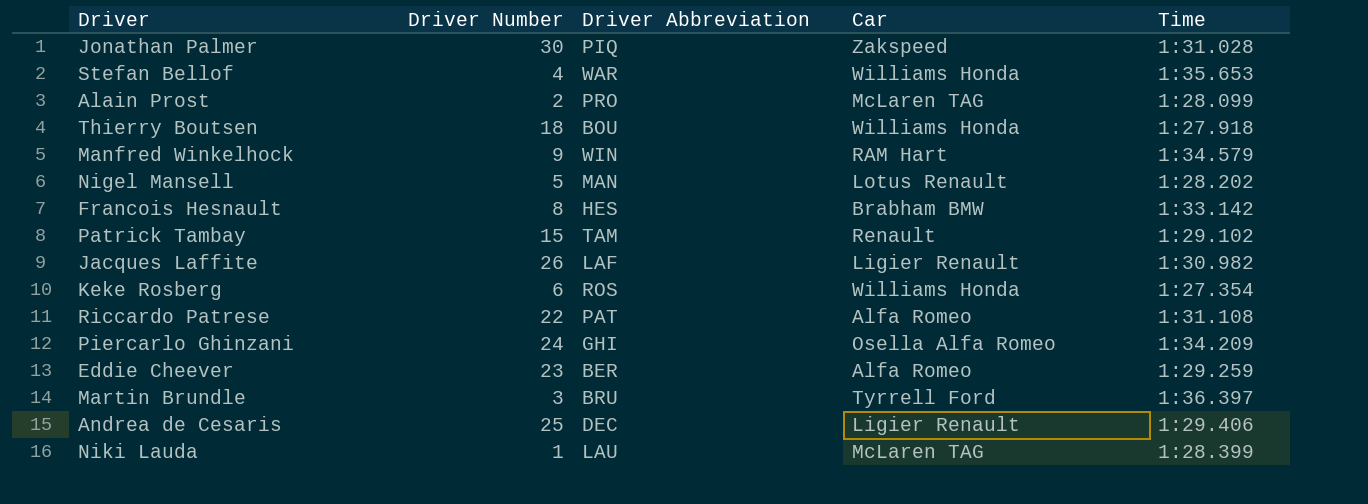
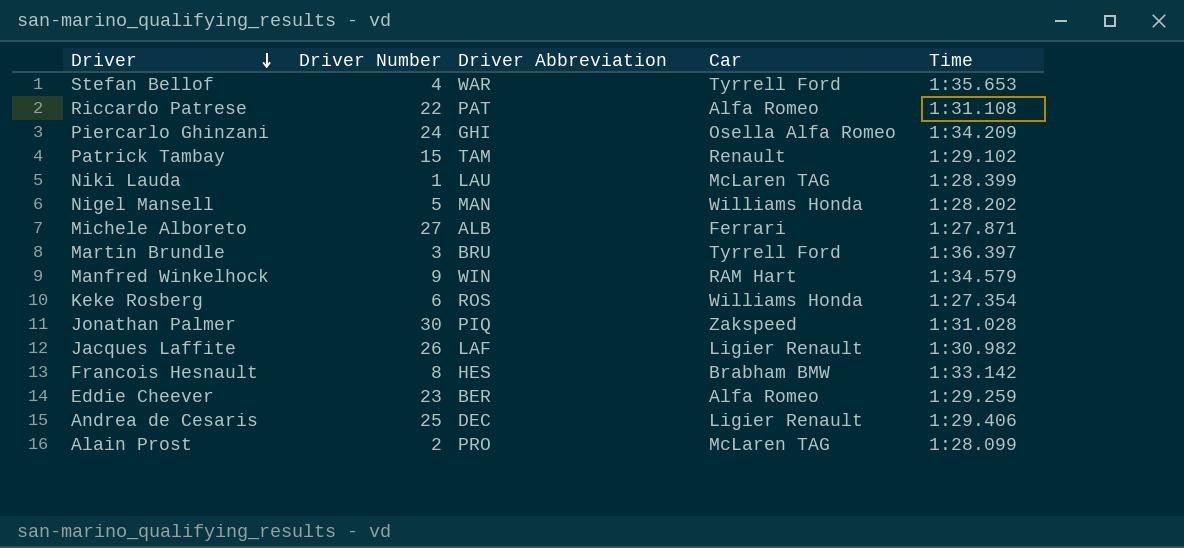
row order: none -> Driver descending
row Thierry Boutsen: 18 | BOU | Williams Honda | 1:27.918 -> none
Stefan Bellof | Car: Williams Honda -> Tyrrell Ford
Nigel Mansell | Car: Lotus Renault -> Williams Honda
row Michele Alboreto: none -> 27 | ALB | Ferrari | 1:27.871

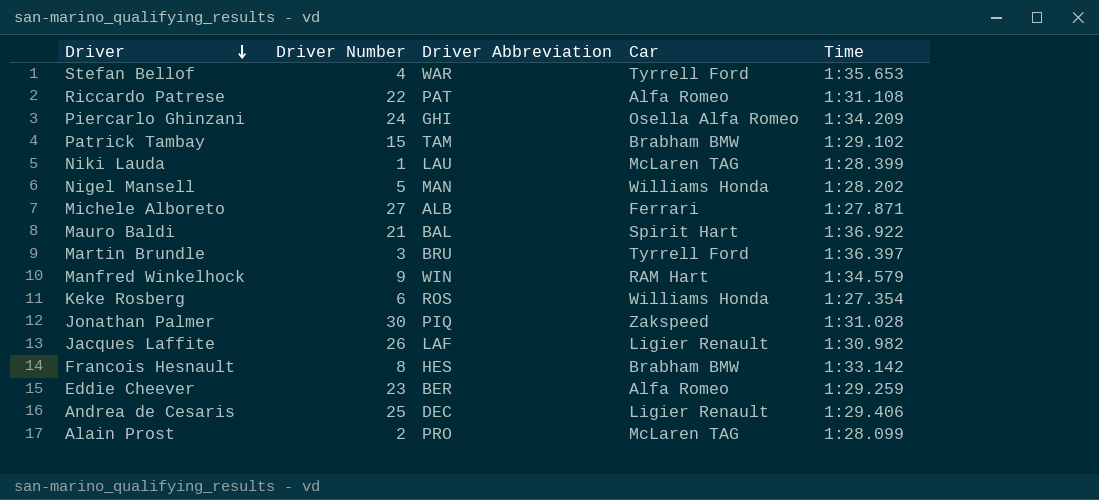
Patrick Tambay | Car: Renault -> Brabham BMW
row Mauro Baldi: none -> 21 | BAL | Spirit Hart | 1:36.922

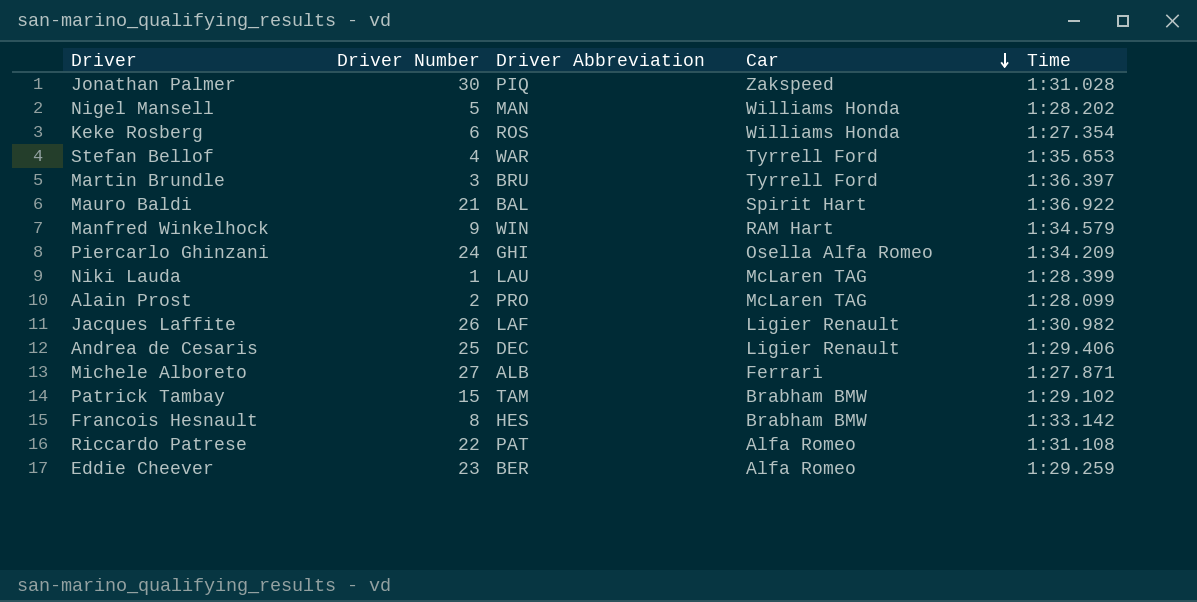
row order: Driver descending -> Car descending

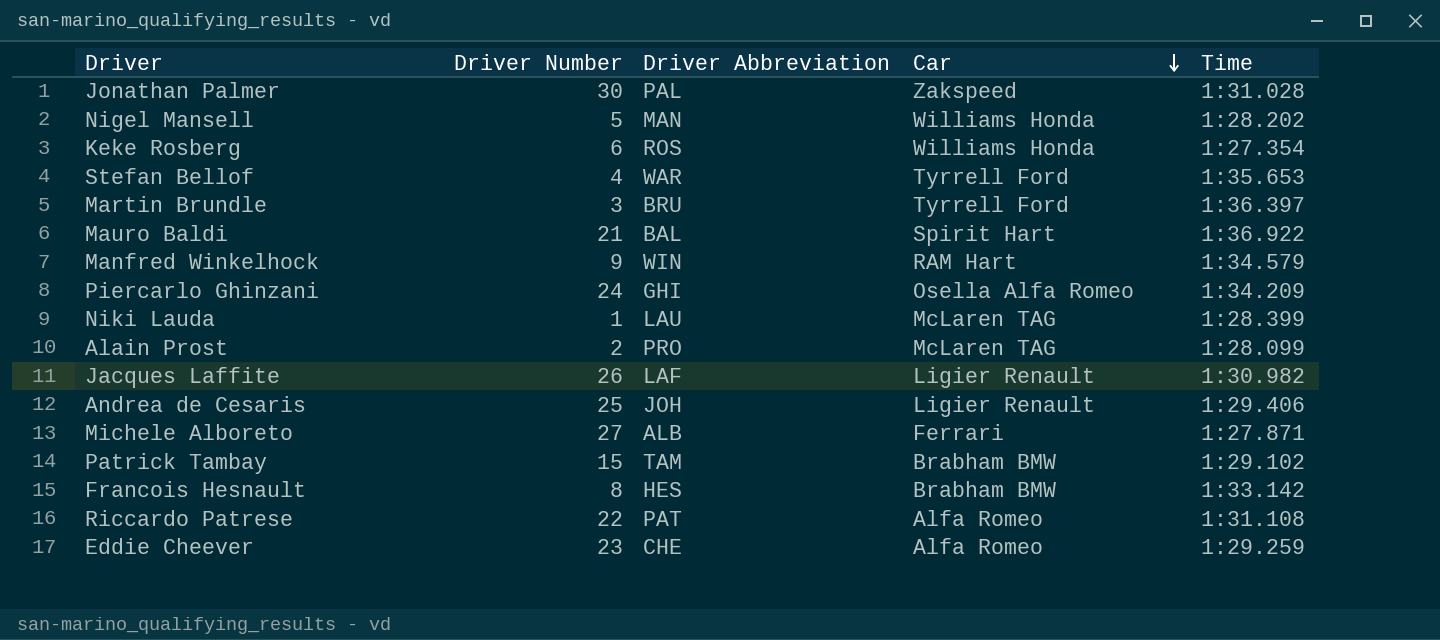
Jonathan Palmer | Driver Abbreviation: PIQ -> PAL
Andrea de Cesaris | Driver Abbreviation: DEC -> JOH
Eddie Cheever | Driver Abbreviation: BER -> CHE

